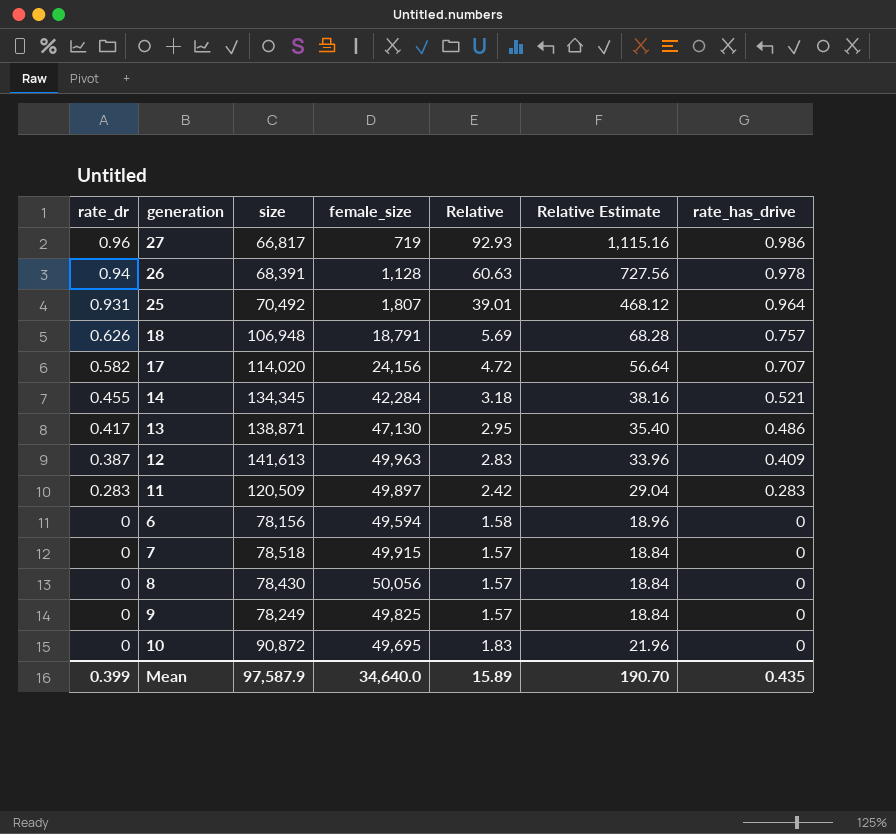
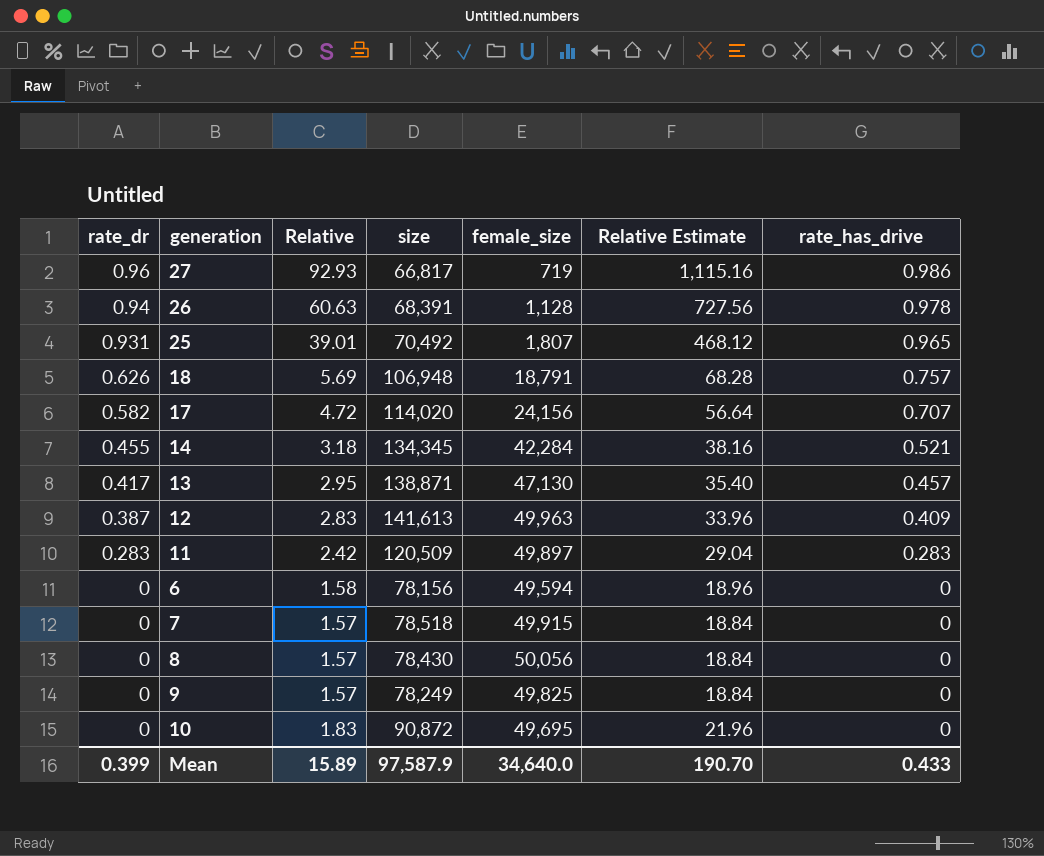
column Relative | position: 5 -> 3
25 | rate_has_drive: 0.964 -> 0.965
13 | rate_has_drive: 0.486 -> 0.457
Mean | rate_has_drive: 0.435 -> 0.433

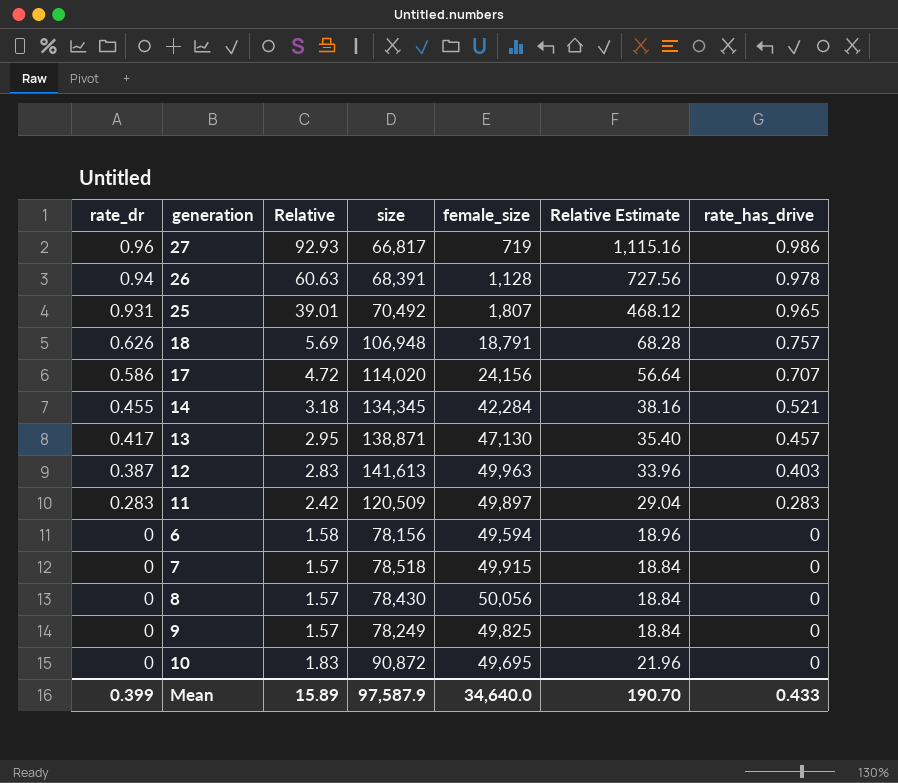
17 | rate_dr: 0.582 -> 0.586
12 | rate_has_drive: 0.409 -> 0.403

